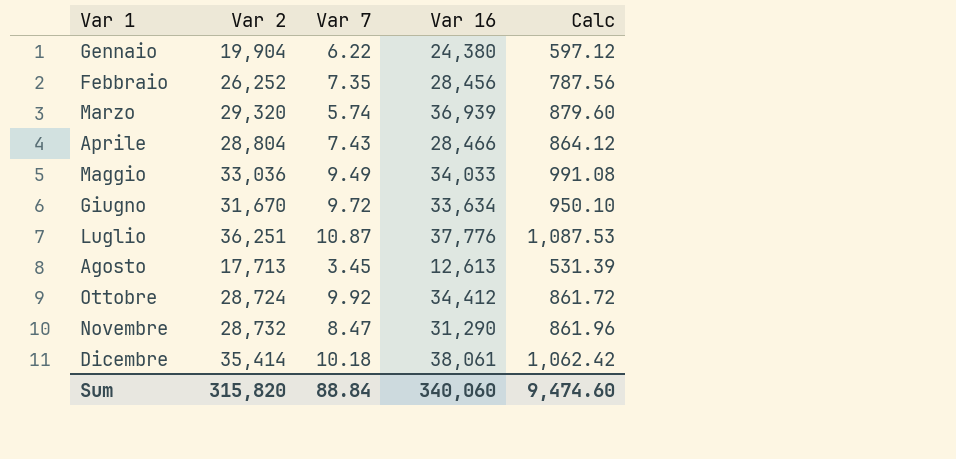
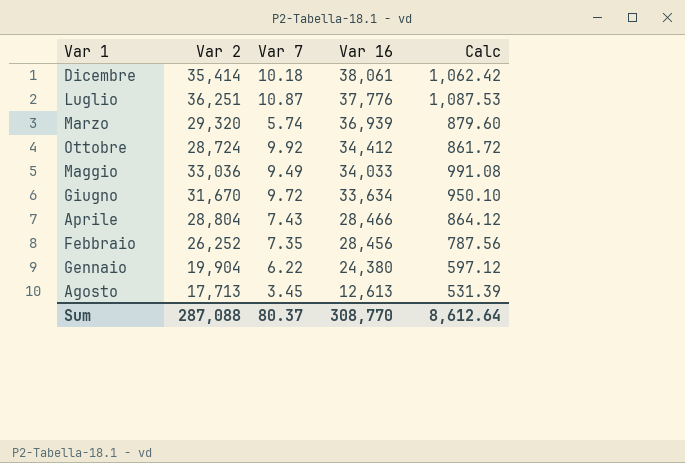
row order: Var 1 ascending -> Var 16 descending
row Novembre: 28,732 | 8.47 | 31,290 | 861.96 -> none
Sum | Var 2: 315,820 -> 287,088
Sum | Var 7: 88.84 -> 80.37
Sum | Var 16: 340,060 -> 308,770
Sum | Calc: 9,474.60 -> 8,612.64

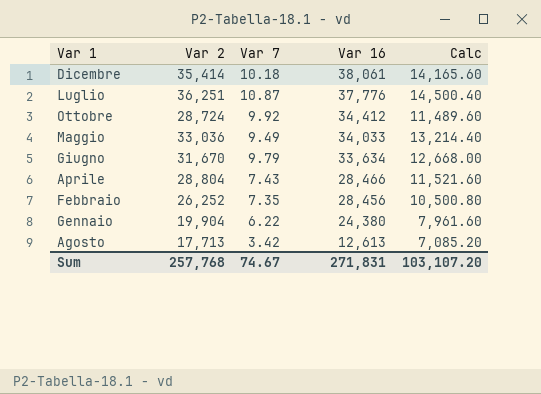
column Calc | formula: [Var 2] * 0.03 -> [Var 2] * 0.4
row Marzo: 29,320 | 5.74 | 36,939 | 879.60 -> none
Giugno | Var 7: 9.72 -> 9.79
Agosto | Var 7: 3.45 -> 3.42
Sum | Var 2: 287,088 -> 257,768
Sum | Var 7: 80.37 -> 74.67
Sum | Var 16: 308,770 -> 271,831
Sum | Calc: 8,612.64 -> 103,107.20

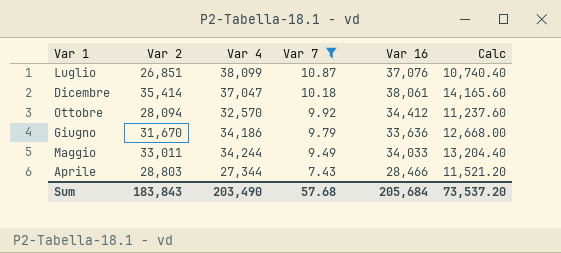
filter: none -> Var 7 >= 7.43
row order: Var 16 descending -> Var 7 descending
column Var 4 | position: none -> 3
Luglio | Var 2: 36,251 -> 26,851
Luglio | Var 16: 37,776 -> 37,076
Luglio | Calc: 14,500.40 -> 10,740.40
Ottobre | Var 2: 28,724 -> 28,094
Ottobre | Calc: 11,489.60 -> 11,237.60
Giugno | Var 16: 33,634 -> 33,636
Maggio | Var 2: 33,036 -> 33,011
Maggio | Calc: 13,214.40 -> 13,204.40
Aprile | Var 2: 28,804 -> 28,803
Aprile | Calc: 11,521.60 -> 11,521.20
Sum | Var 2: 257,768 -> 183,843
Sum | Var 7: 74.67 -> 57.68
Sum | Var 16: 271,831 -> 205,684
Sum | Calc: 103,107.20 -> 73,537.20

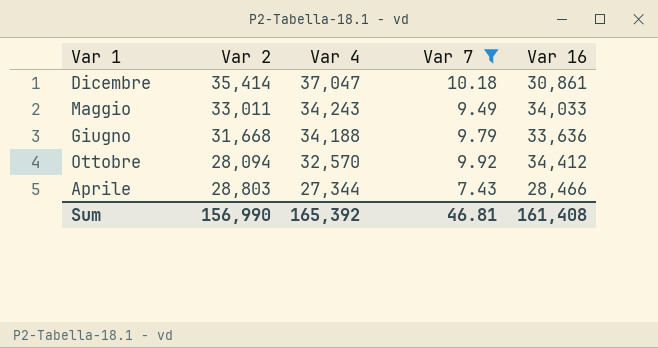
row order: Var 7 descending -> Var 4 descending
column Calc | formula: [Var 2] * 0.4 -> none
row Luglio: 26,851 | 38,099 | 10.87 | 37,076 | 10,740.40 -> none
Dicembre | Var 16: 38,061 -> 30,861
Maggio | Var 4: 34,244 -> 34,243
Giugno | Var 2: 31,670 -> 31,668
Giugno | Var 4: 34,186 -> 34,188
Sum | Var 2: 183,843 -> 156,990
Sum | Var 4: 203,490 -> 165,392
Sum | Var 7: 57.68 -> 46.81
Sum | Var 16: 205,684 -> 161,408

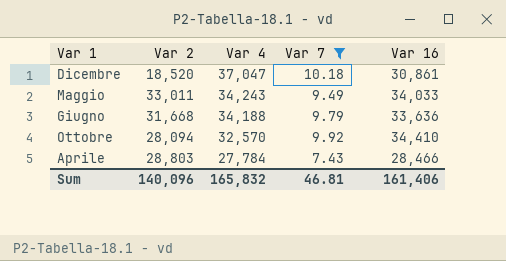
Dicembre | Var 2: 35,414 -> 18,520
Ottobre | Var 16: 34,412 -> 34,410
Aprile | Var 4: 27,344 -> 27,784
Sum | Var 2: 156,990 -> 140,096
Sum | Var 4: 165,392 -> 165,832
Sum | Var 16: 161,408 -> 161,406

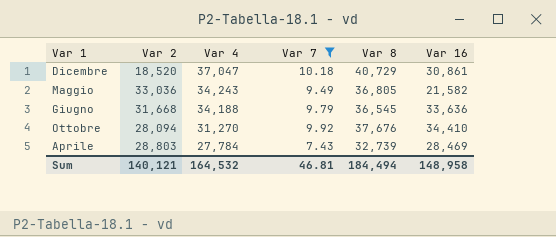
column Var 8 | position: none -> 5
Maggio | Var 2: 33,011 -> 33,036
Maggio | Var 16: 34,033 -> 21,582
Ottobre | Var 4: 32,570 -> 31,270
Aprile | Var 16: 28,466 -> 28,469
Sum | Var 2: 140,096 -> 140,121
Sum | Var 4: 165,832 -> 164,532
Sum | Var 16: 161,406 -> 148,958

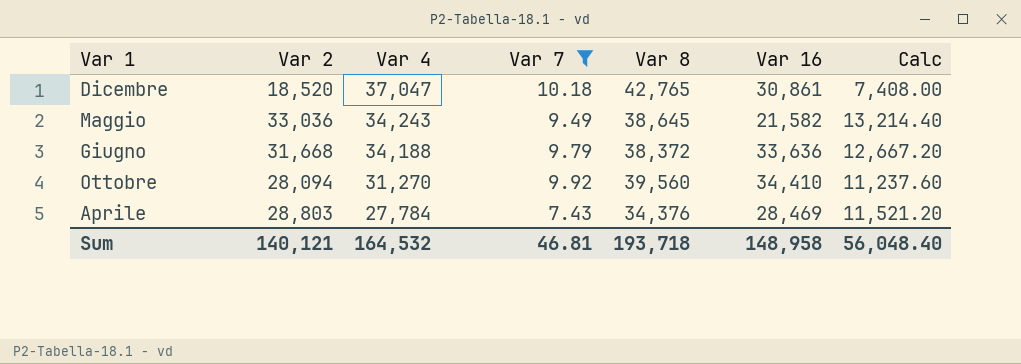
column Calc | formula: none -> [Var 2] * 0.4
Dicembre | Var 8: 40,729 -> 42,765
Maggio | Var 8: 36,805 -> 38,645
Giugno | Var 8: 36,545 -> 38,372
Ottobre | Var 8: 37,676 -> 39,560
Aprile | Var 8: 32,739 -> 34,376
Sum | Var 8: 184,494 -> 193,718

